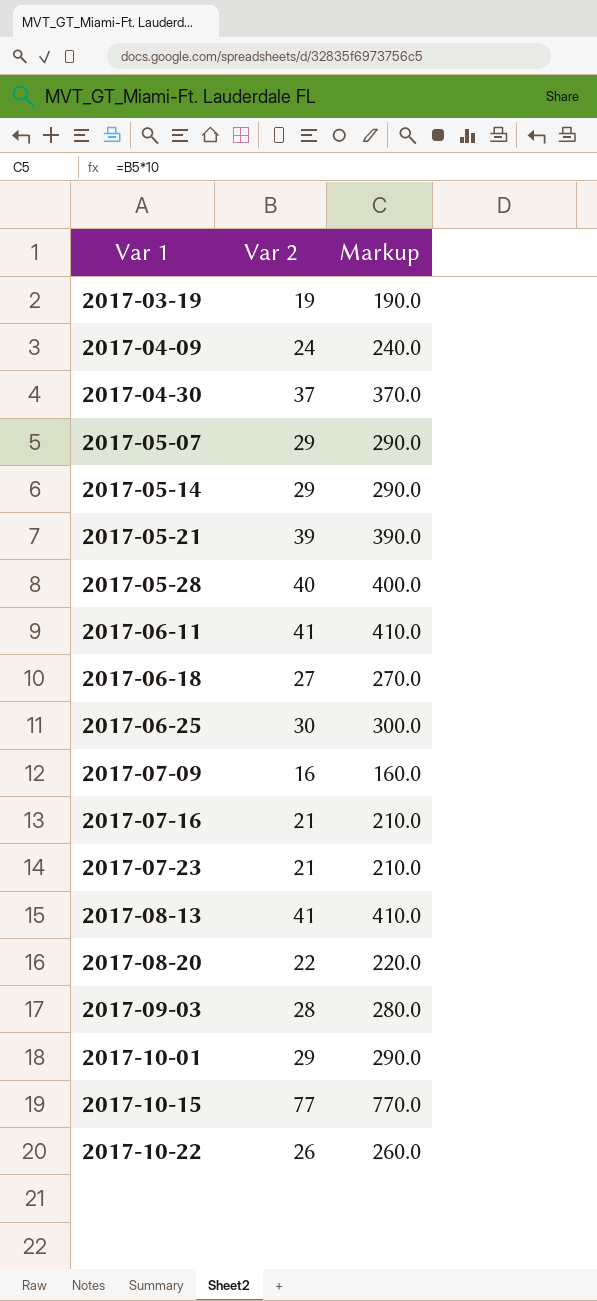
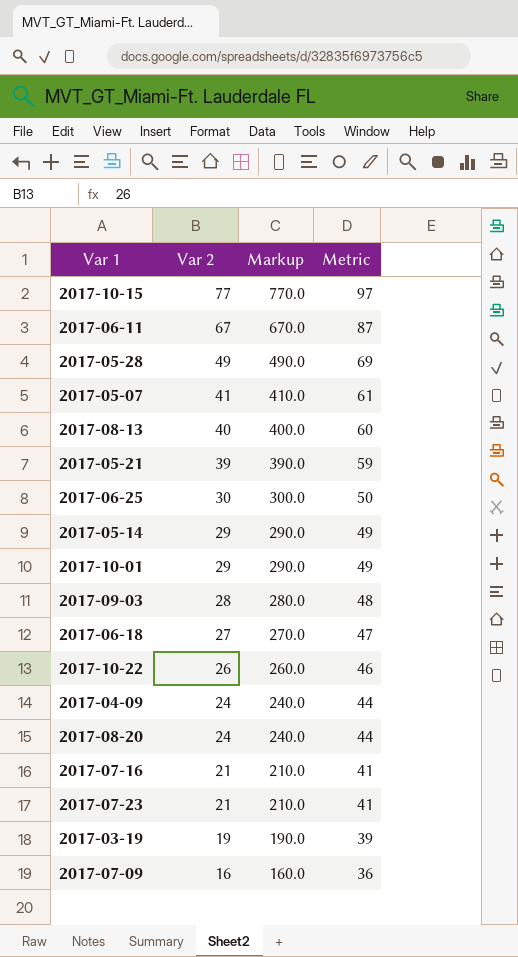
row order: Var 1 ascending -> Var 2 descending
column Metric | formula: none -> [Var 2] + 20
row 2017-04-30: 37 | 370.0 -> none
2017-06-11 | Var 2: 41 -> 67
2017-06-11 | Markup: 410.0 -> 670.0
2017-05-28 | Var 2: 40 -> 49
2017-05-28 | Markup: 400.0 -> 490.0
2017-05-07 | Var 2: 29 -> 41
2017-05-07 | Markup: 290.0 -> 410.0
2017-08-13 | Var 2: 41 -> 40
2017-08-13 | Markup: 410.0 -> 400.0
2017-08-20 | Var 2: 22 -> 24
2017-08-20 | Markup: 220.0 -> 240.0

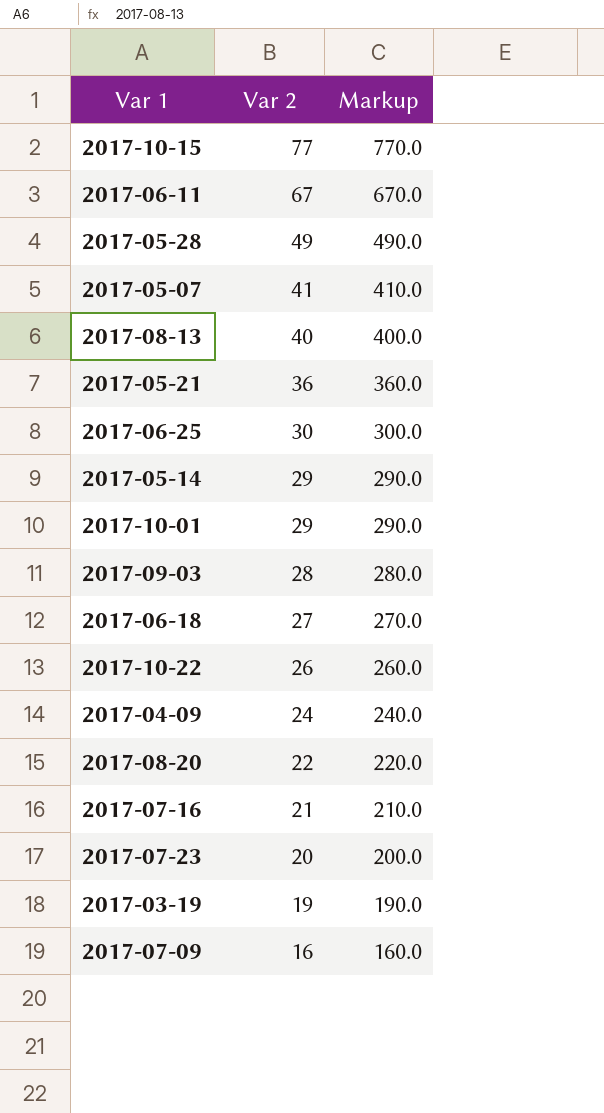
column Metric | formula: [Var 2] + 20 -> none
2017-05-21 | Var 2: 39 -> 36
2017-05-21 | Markup: 390.0 -> 360.0
2017-08-20 | Var 2: 24 -> 22
2017-08-20 | Markup: 240.0 -> 220.0
2017-07-23 | Var 2: 21 -> 20
2017-07-23 | Markup: 210.0 -> 200.0

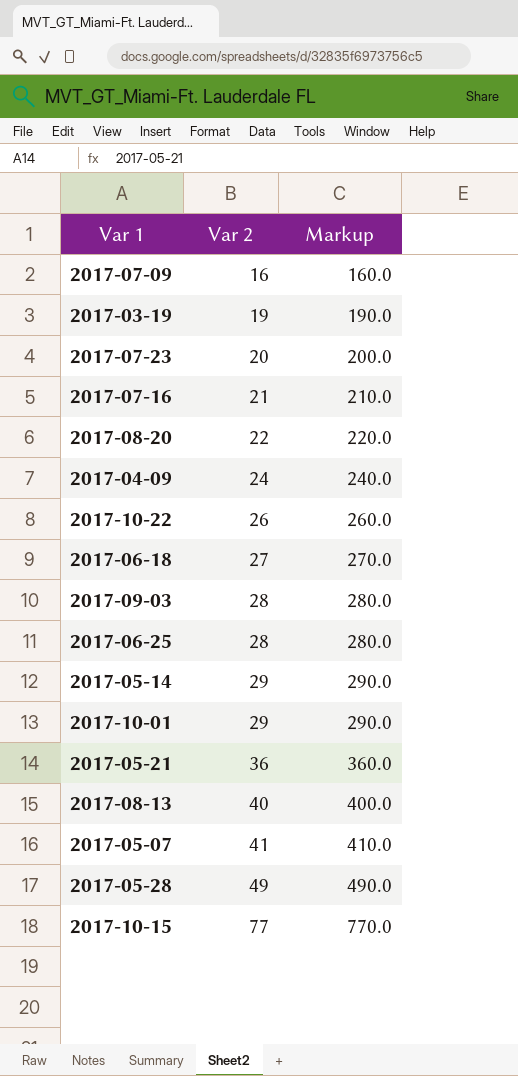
row order: Var 2 descending -> Var 2 ascending
row 2017-06-11: 67 | 670.0 -> none
2017-06-25 | Var 2: 30 -> 28
2017-06-25 | Markup: 300.0 -> 280.0

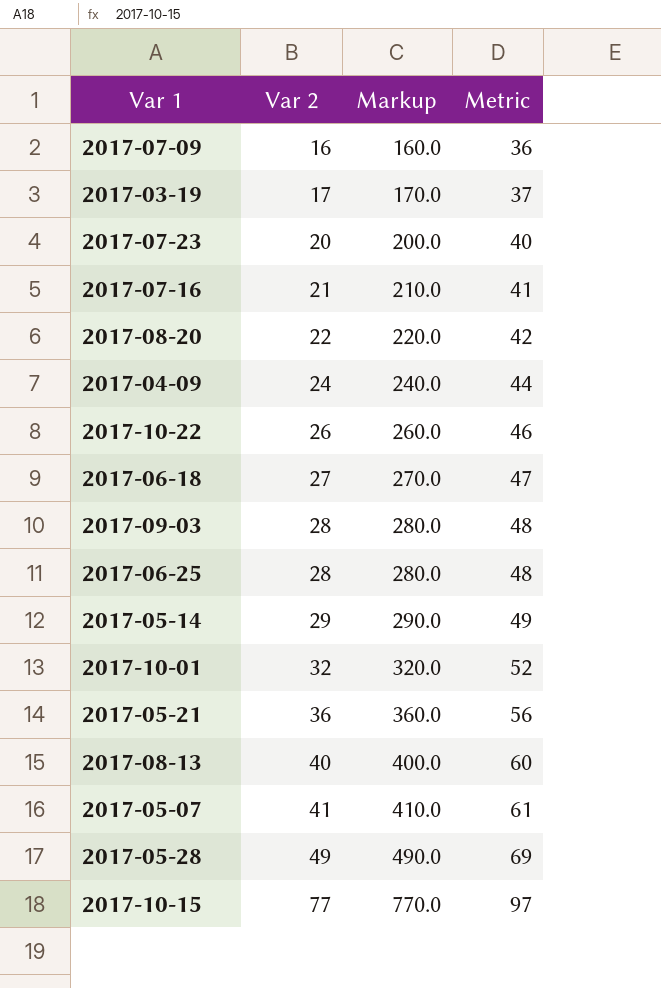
column Metric | formula: none -> [Var 2] + 20
2017-03-19 | Var 2: 19 -> 17
2017-03-19 | Markup: 190.0 -> 170.0
2017-10-01 | Var 2: 29 -> 32
2017-10-01 | Markup: 290.0 -> 320.0

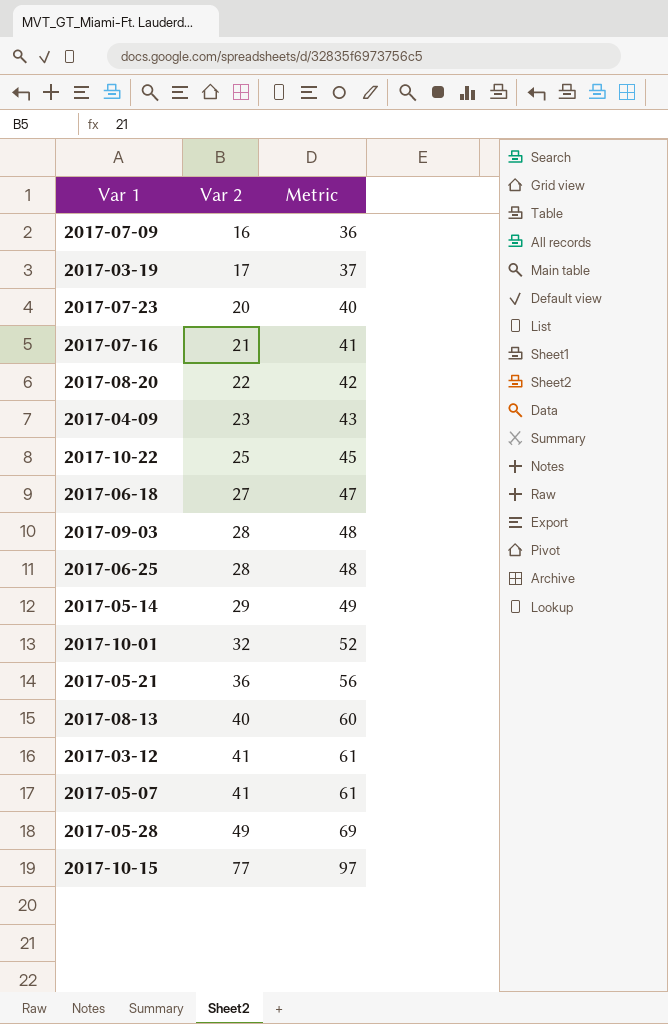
column Markup | formula: [Var 2] * 10 -> none
2017-04-09 | Var 2: 24 -> 23
2017-04-09 | Metric: 44 -> 43
2017-10-22 | Var 2: 26 -> 25
2017-10-22 | Metric: 46 -> 45
row 2017-03-12: none -> 41 | 61

